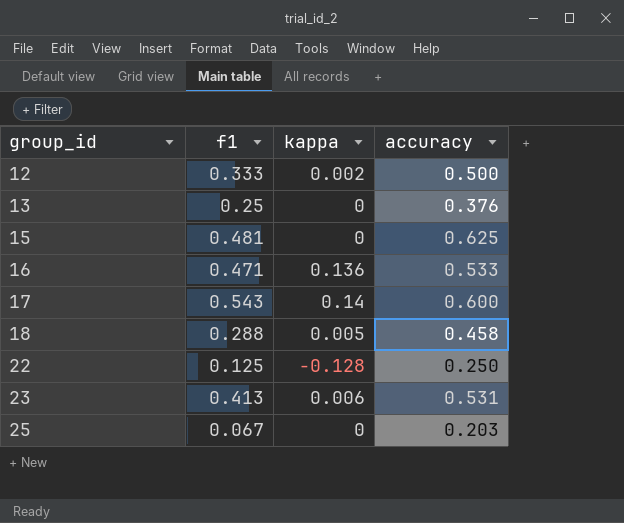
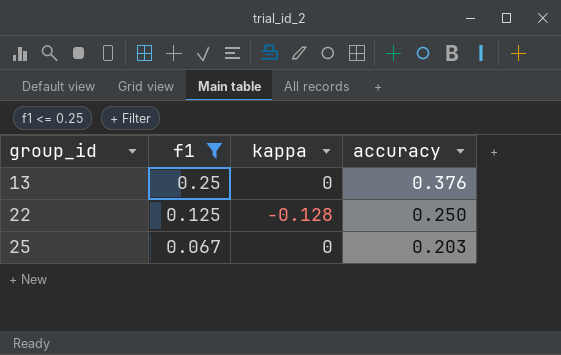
filter: none -> f1 <= 0.25

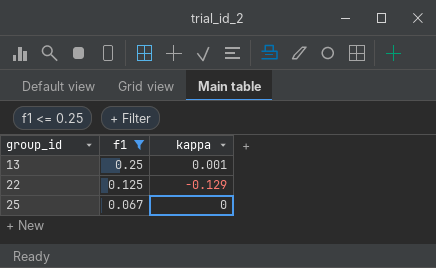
column accuracy | position: 4 -> none
13 | kappa: 0 -> 0.001
22 | kappa: -0.128 -> -0.129

